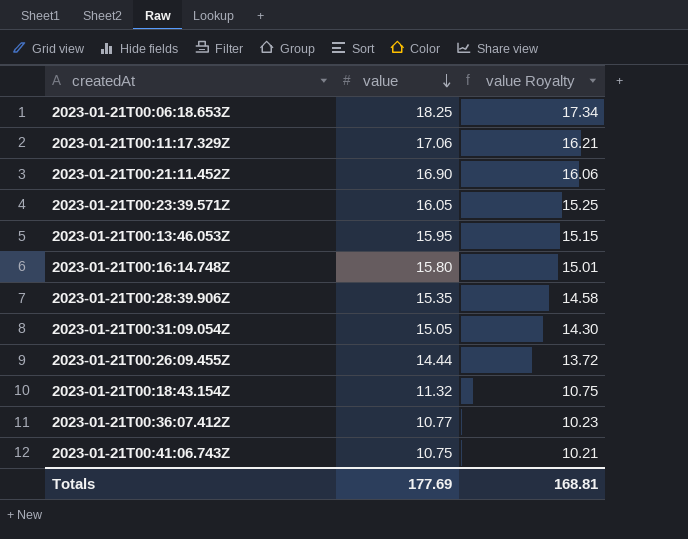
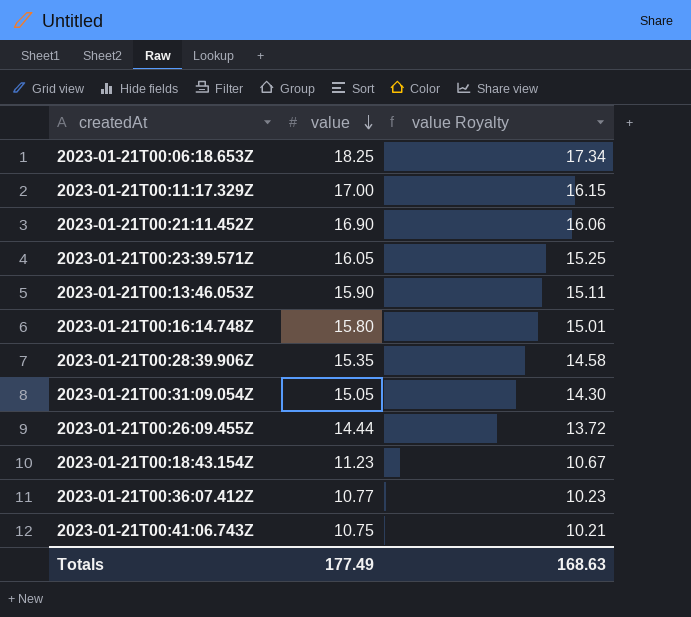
2023-01-21T00:11:17.329Z | value: 17.06 -> 17.00
2023-01-21T00:11:17.329Z | value Royalty: 16.21 -> 16.15
2023-01-21T00:13:46.053Z | value: 15.95 -> 15.90
2023-01-21T00:13:46.053Z | value Royalty: 15.15 -> 15.11
2023-01-21T00:18:43.154Z | value: 11.32 -> 11.23
2023-01-21T00:18:43.154Z | value Royalty: 10.75 -> 10.67
Totals | value: 177.69 -> 177.49
Totals | value Royalty: 168.81 -> 168.63

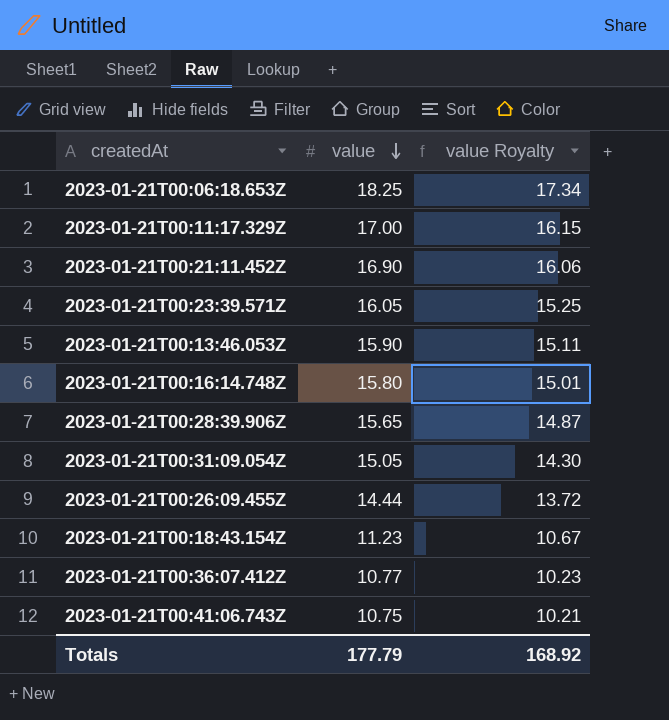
2023-01-21T00:28:39.906Z | value: 15.35 -> 15.65
2023-01-21T00:28:39.906Z | value Royalty: 14.58 -> 14.87
Totals | value: 177.49 -> 177.79
Totals | value Royalty: 168.63 -> 168.92

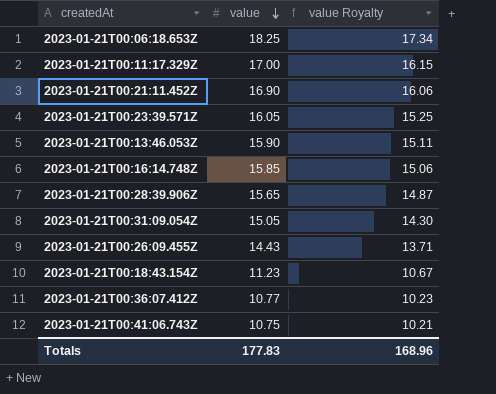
2023-01-21T00:16:14.748Z | value: 15.80 -> 15.85
2023-01-21T00:16:14.748Z | value Royalty: 15.01 -> 15.06
2023-01-21T00:26:09.455Z | value: 14.44 -> 14.43
2023-01-21T00:26:09.455Z | value Royalty: 13.72 -> 13.71
Totals | value: 177.79 -> 177.83
Totals | value Royalty: 168.92 -> 168.96

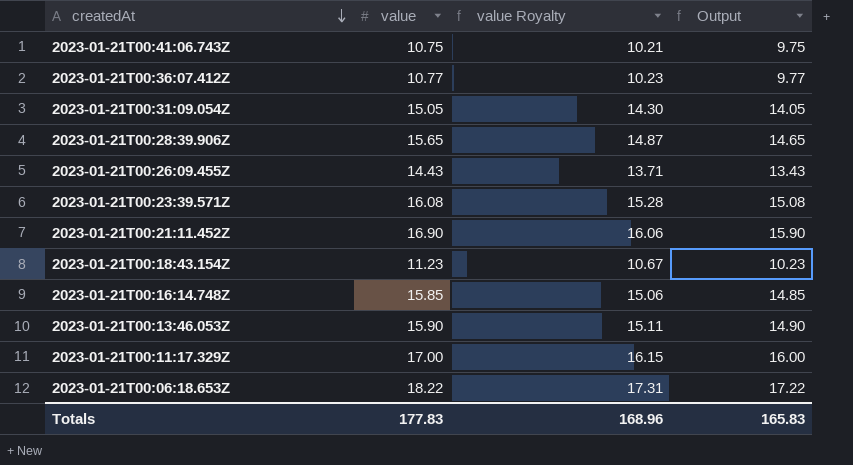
row order: value descending -> createdAt descending
column Output | formula: none -> [value] - 1
2023-01-21T00:23:39.571Z | value: 16.05 -> 16.08
2023-01-21T00:23:39.571Z | value Royalty: 15.25 -> 15.28
2023-01-21T00:06:18.653Z | value: 18.25 -> 18.22
2023-01-21T00:06:18.653Z | value Royalty: 17.34 -> 17.31

